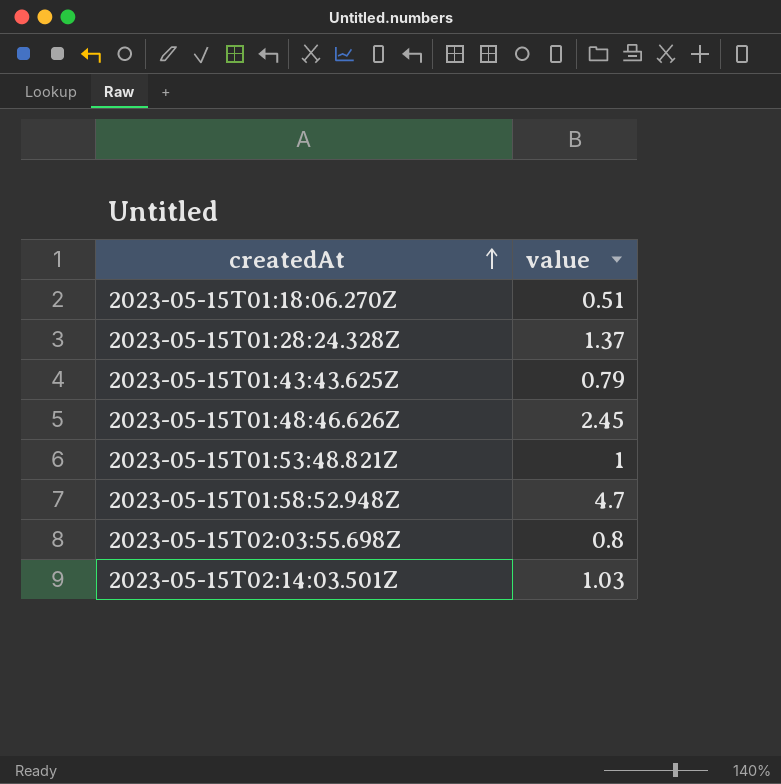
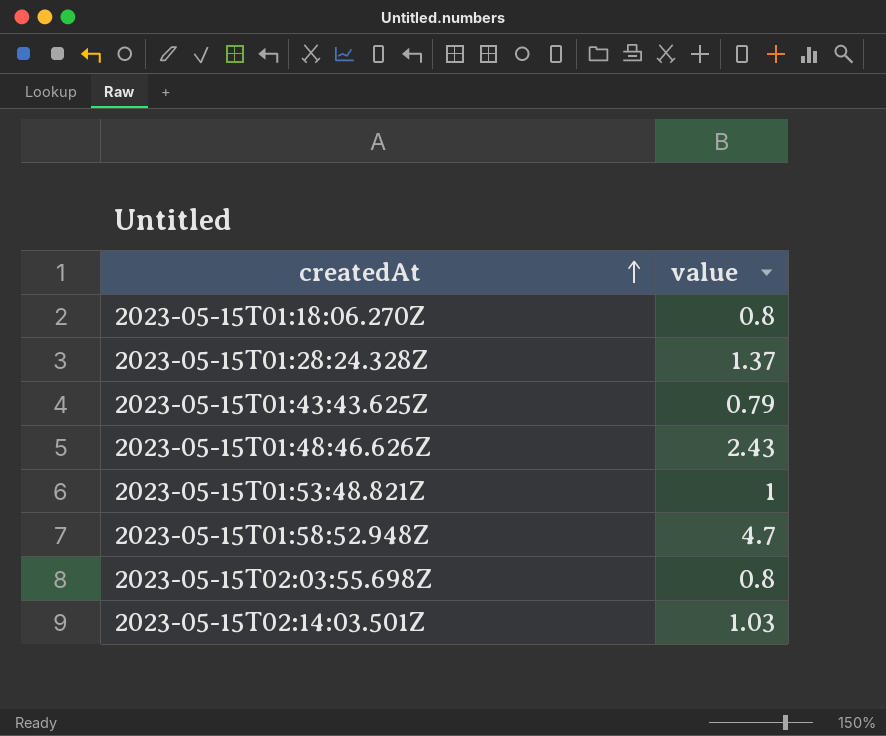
2023-05-15T01:18:06.270Z | value: 0.51 -> 0.8
2023-05-15T01:48:46.626Z | value: 2.45 -> 2.43

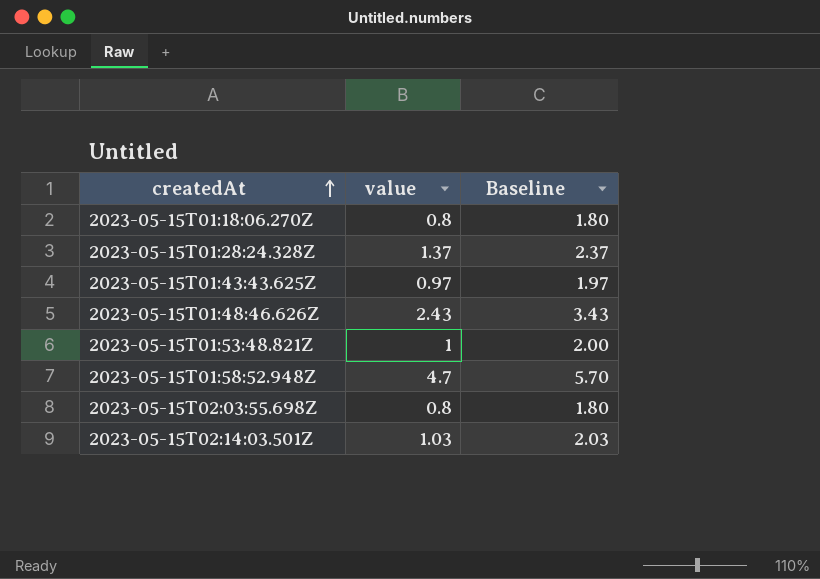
column Baseline | formula: none -> [value] + 1
2023-05-15T01:43:43.625Z | value: 0.79 -> 0.97

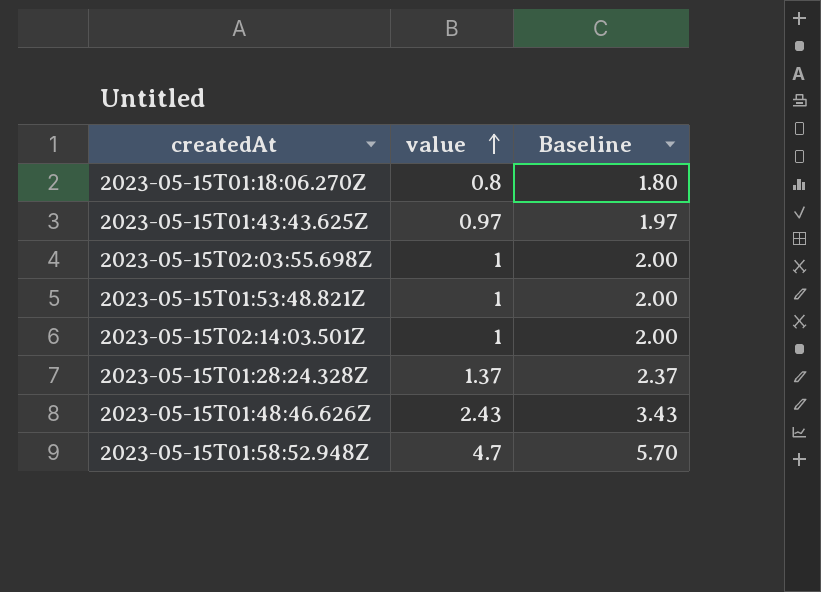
row order: createdAt ascending -> value ascending
2023-05-15T02:03:55.698Z | value: 0.8 -> 1
2023-05-15T02:03:55.698Z | Baseline: 1.80 -> 2.00
2023-05-15T02:14:03.501Z | value: 1.03 -> 1
2023-05-15T02:14:03.501Z | Baseline: 2.03 -> 2.00

